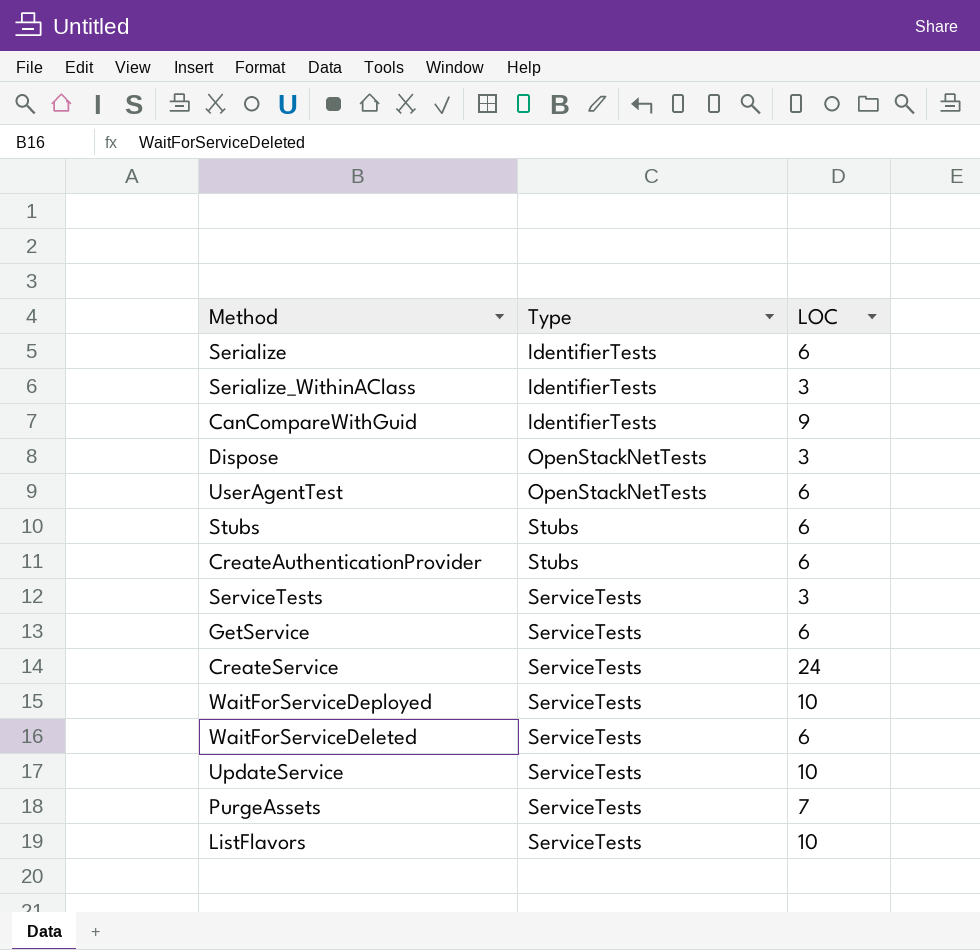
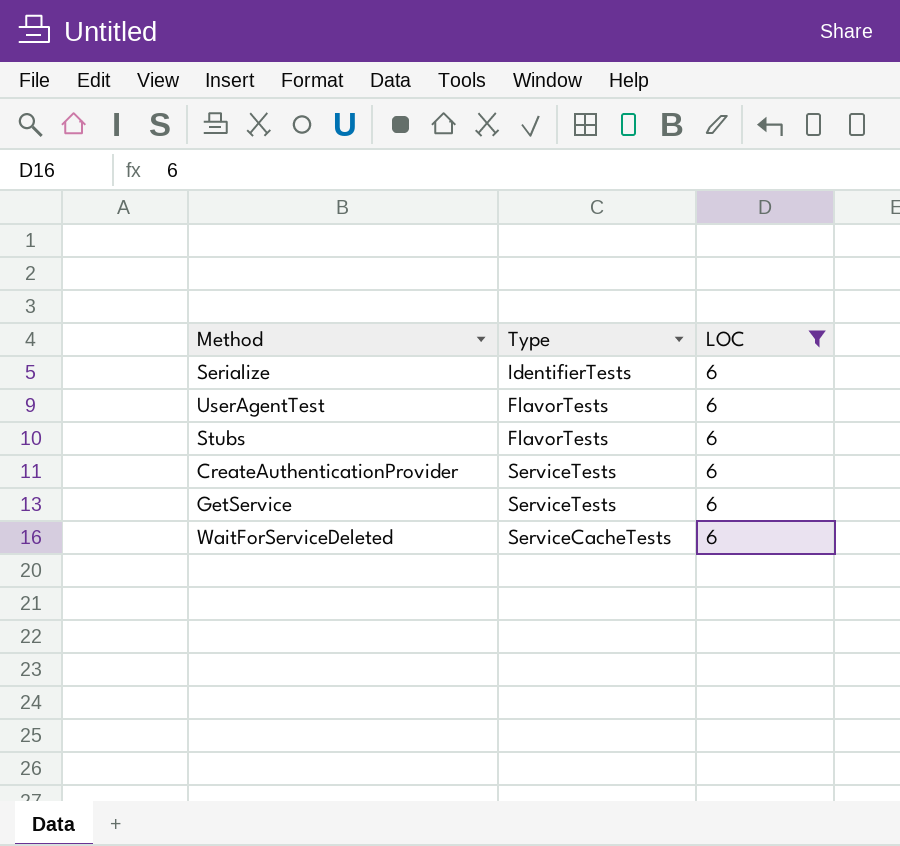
filter: none -> LOC = 6
UserAgentTest | Type: OpenStackNetTests -> FlavorTests
Stubs | Type: Stubs -> FlavorTests
CreateAuthenticationProvider | Type: Stubs -> ServiceTests
WaitForServiceDeleted | Type: ServiceTests -> ServiceCacheTests

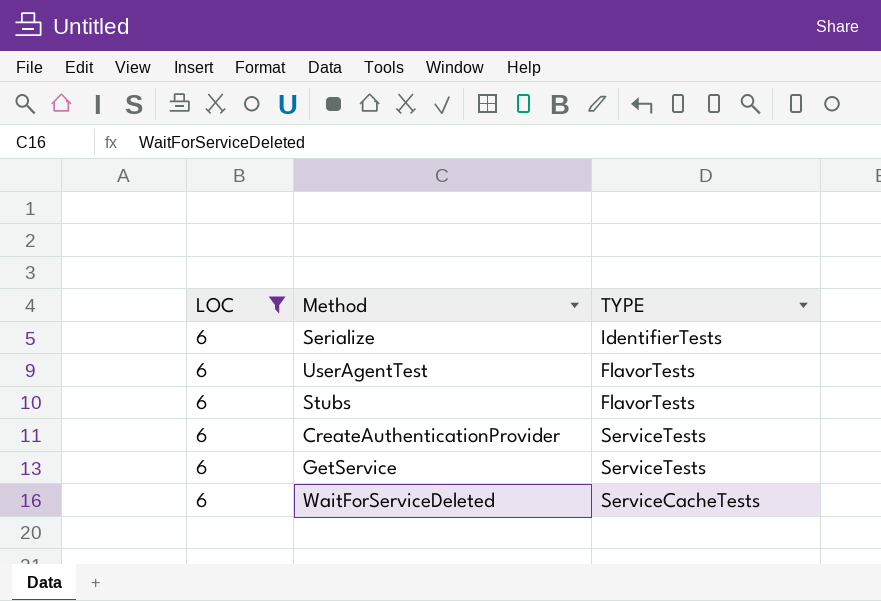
column LOC | position: 3 -> 1
column name: Type -> TYPE

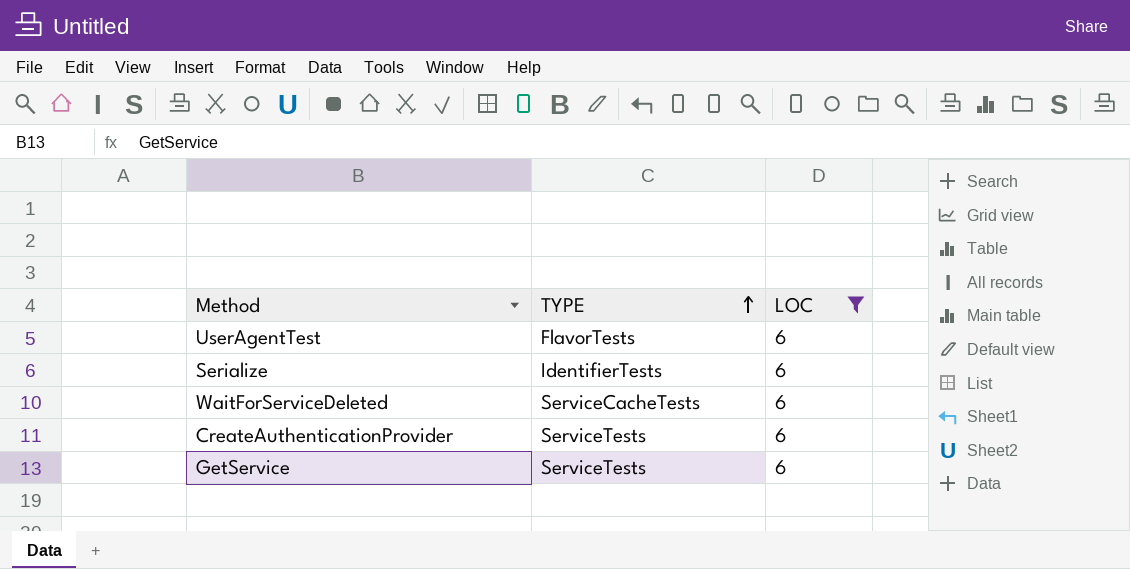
row order: none -> TYPE ascending
column LOC | position: 1 -> 3
row Stubs: 6 | FlavorTests -> none

